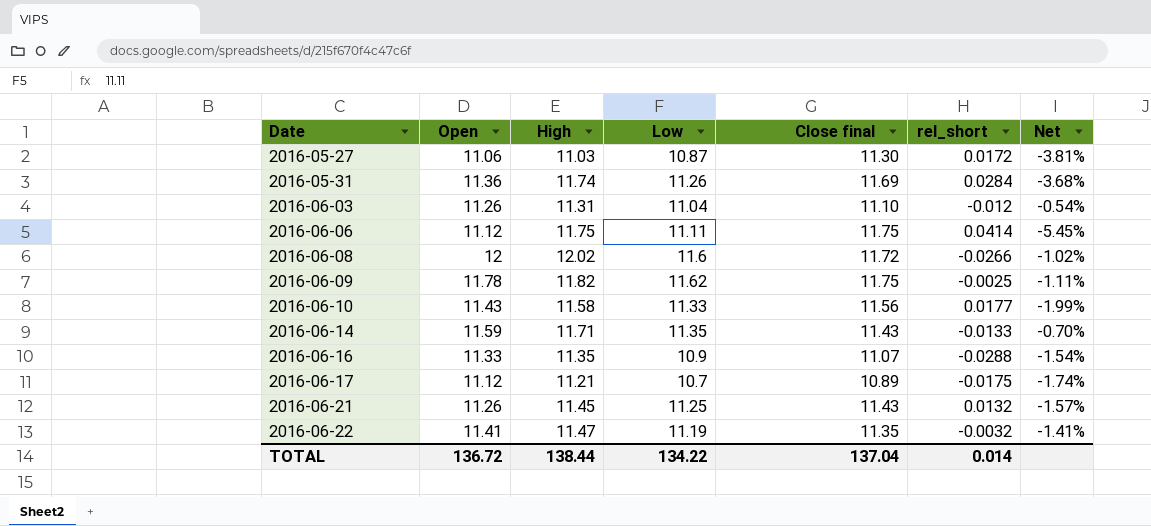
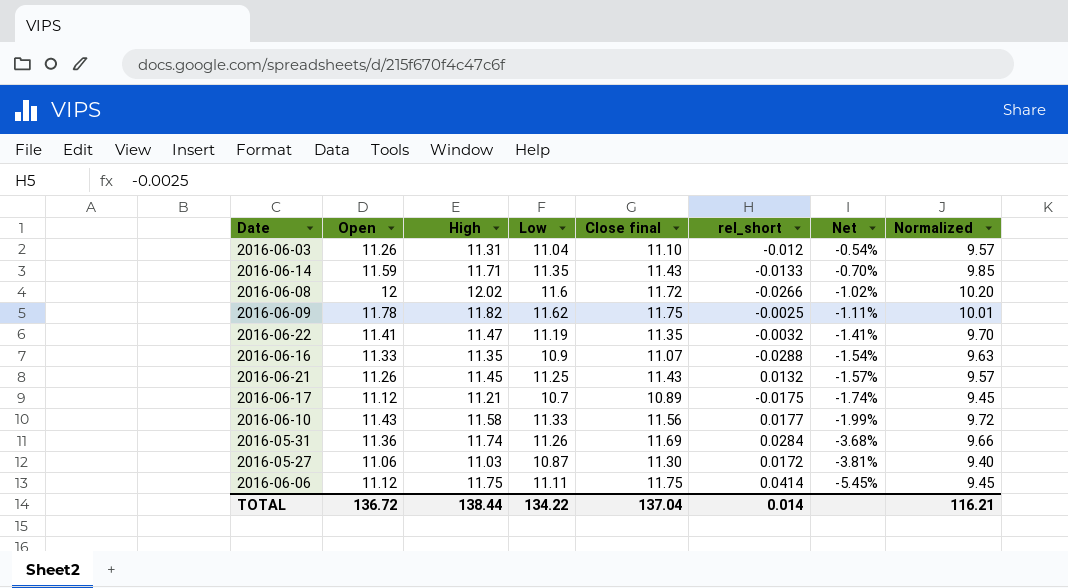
row order: Date ascending -> Net descending
column Normalized | formula: none -> [Open] * 0.85

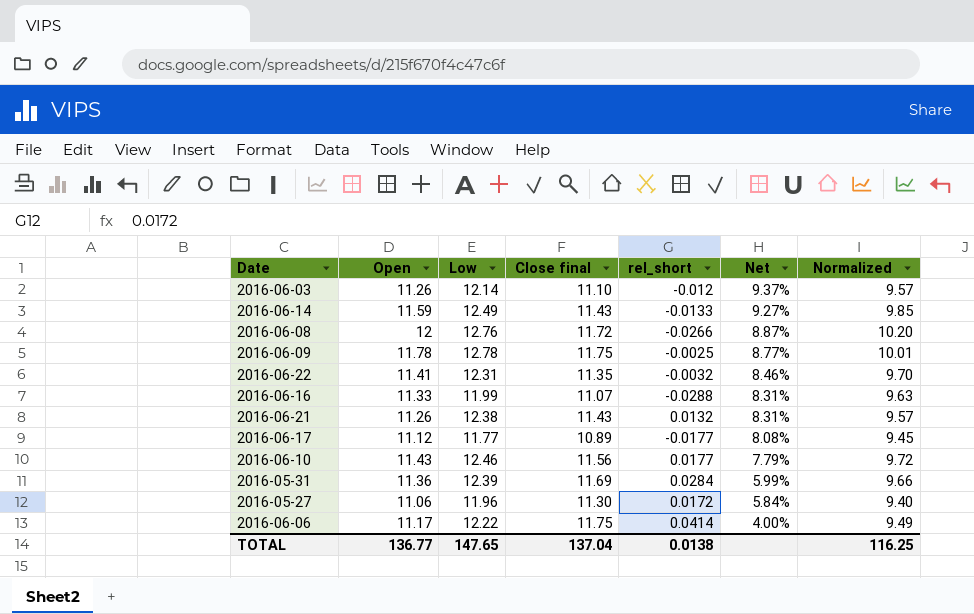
column High | position: 3 -> none
2016-06-03 | Low: 11.04 -> 12.14
2016-06-03 | Net: -0.54% -> 9.37%
2016-06-14 | Low: 11.35 -> 12.49
2016-06-14 | Net: -0.70% -> 9.27%
2016-06-08 | Low: 11.6 -> 12.76
2016-06-08 | Net: -1.02% -> 8.87%
2016-06-09 | Low: 11.62 -> 12.78
2016-06-09 | Net: -1.11% -> 8.77%
2016-06-22 | Low: 11.19 -> 12.31
2016-06-22 | Net: -1.41% -> 8.46%
2016-06-16 | Low: 10.9 -> 11.99
2016-06-16 | Net: -1.54% -> 8.31%
2016-06-21 | Low: 11.25 -> 12.38
2016-06-21 | Net: -1.57% -> 8.31%
2016-06-17 | Low: 10.7 -> 11.77
2016-06-17 | rel_short: -0.0175 -> -0.0177
2016-06-17 | Net: -1.74% -> 8.08%
2016-06-10 | Low: 11.33 -> 12.46
2016-06-10 | Net: -1.99% -> 7.79%
2016-05-31 | Low: 11.26 -> 12.39
2016-05-31 | Net: -3.68% -> 5.99%
2016-05-27 | Low: 10.87 -> 11.96
2016-05-27 | Net: -3.81% -> 5.84%
2016-06-06 | Open: 11.12 -> 11.17
2016-06-06 | Low: 11.11 -> 12.22
2016-06-06 | Net: -5.45% -> 4.00%
2016-06-06 | Normalized: 9.45 -> 9.49
TOTAL | Open: 136.72 -> 136.77
TOTAL | Low: 134.22 -> 147.65
TOTAL | rel_short: 0.014 -> 0.0138
TOTAL | Normalized: 116.21 -> 116.25

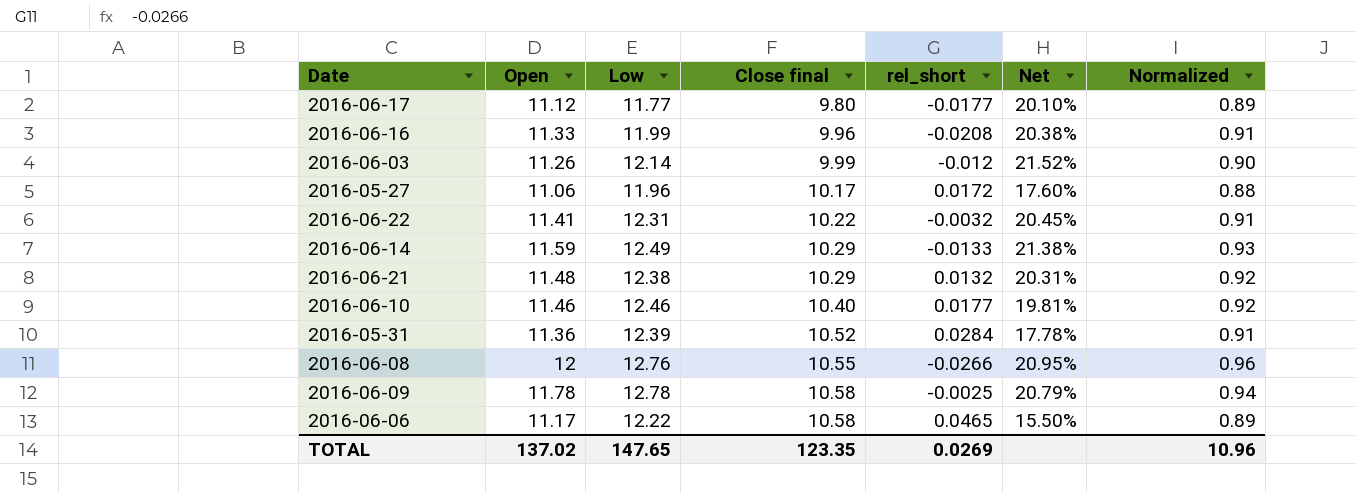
row order: Net descending -> Close final ascending
column Normalized | formula: [Open] * 0.85 -> [Open] * 0.08
2016-06-17 | Close final: 10.89 -> 9.80
2016-06-17 | Net: 8.08% -> 20.10%
2016-06-16 | Close final: 11.07 -> 9.96
2016-06-16 | rel_short: -0.0288 -> -0.0208
2016-06-16 | Net: 8.31% -> 20.38%
2016-06-03 | Close final: 11.10 -> 9.99
2016-06-03 | Net: 9.37% -> 21.52%
2016-05-27 | Close final: 11.30 -> 10.17
2016-05-27 | Net: 5.84% -> 17.60%
2016-06-22 | Close final: 11.35 -> 10.22
2016-06-22 | Net: 8.46% -> 20.45%
2016-06-14 | Close final: 11.43 -> 10.29
2016-06-14 | Net: 9.27% -> 21.38%
2016-06-21 | Open: 11.26 -> 11.48
2016-06-21 | Close final: 11.43 -> 10.29
2016-06-21 | Net: 8.31% -> 20.31%
2016-06-10 | Open: 11.43 -> 11.46
2016-06-10 | Close final: 11.56 -> 10.40
2016-06-10 | Net: 7.79% -> 19.81%
2016-05-31 | Close final: 11.69 -> 10.52
2016-05-31 | Net: 5.99% -> 17.78%
2016-06-08 | Close final: 11.72 -> 10.55
2016-06-08 | Net: 8.87% -> 20.95%
2016-06-09 | Close final: 11.75 -> 10.58
2016-06-09 | Net: 8.77% -> 20.79%
2016-06-06 | Close final: 11.75 -> 10.58
2016-06-06 | rel_short: 0.0414 -> 0.0465
2016-06-06 | Net: 4.00% -> 15.50%
TOTAL | Open: 136.77 -> 137.02
TOTAL | Close final: 137.04 -> 123.35
TOTAL | rel_short: 0.0138 -> 0.0269
TOTAL | Normalized: 116.25 -> 10.96

